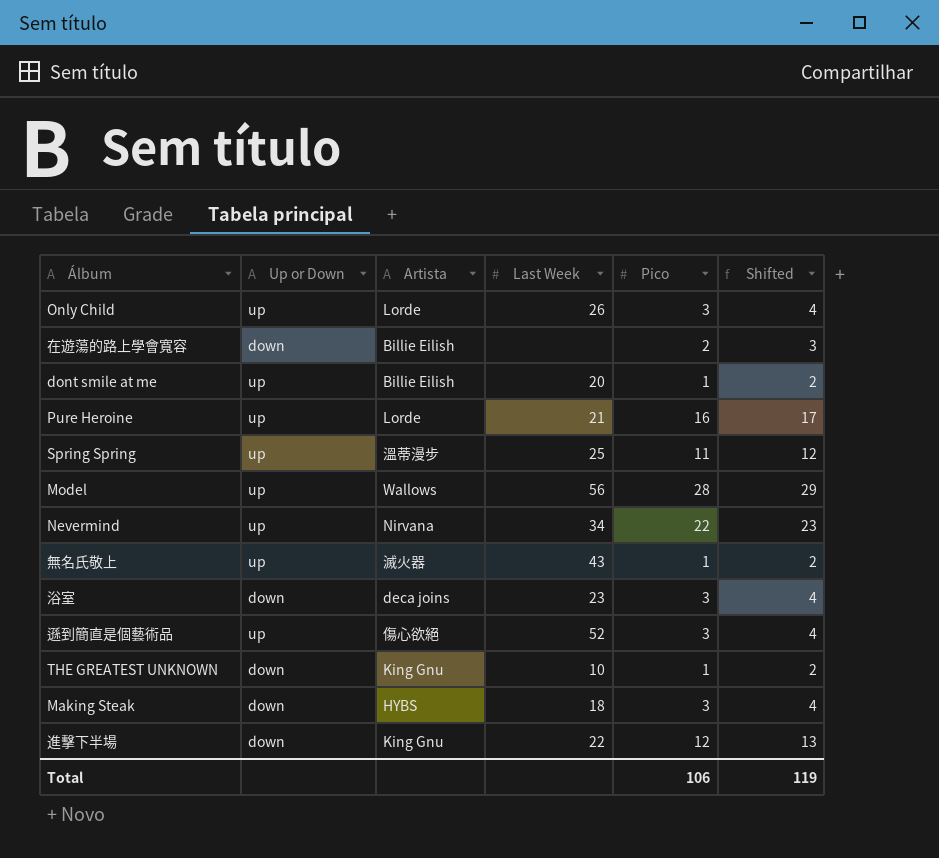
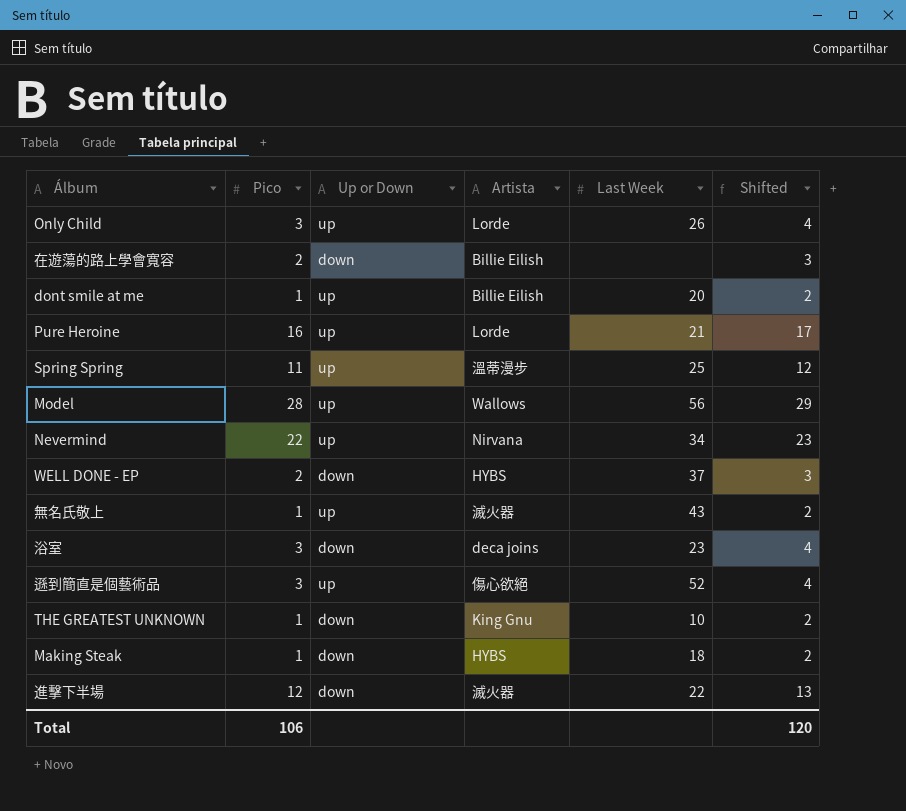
column Pico | position: 5 -> 2
row WELL DONE - EP: none -> 2 | down | HYBS | 37 | 3
Making Steak | Pico: 3 -> 1
Making Steak | Shifted: 4 -> 2
進擊下半場 | Artista: King Gnu -> 滅火器
Total | Shifted: 119 -> 120

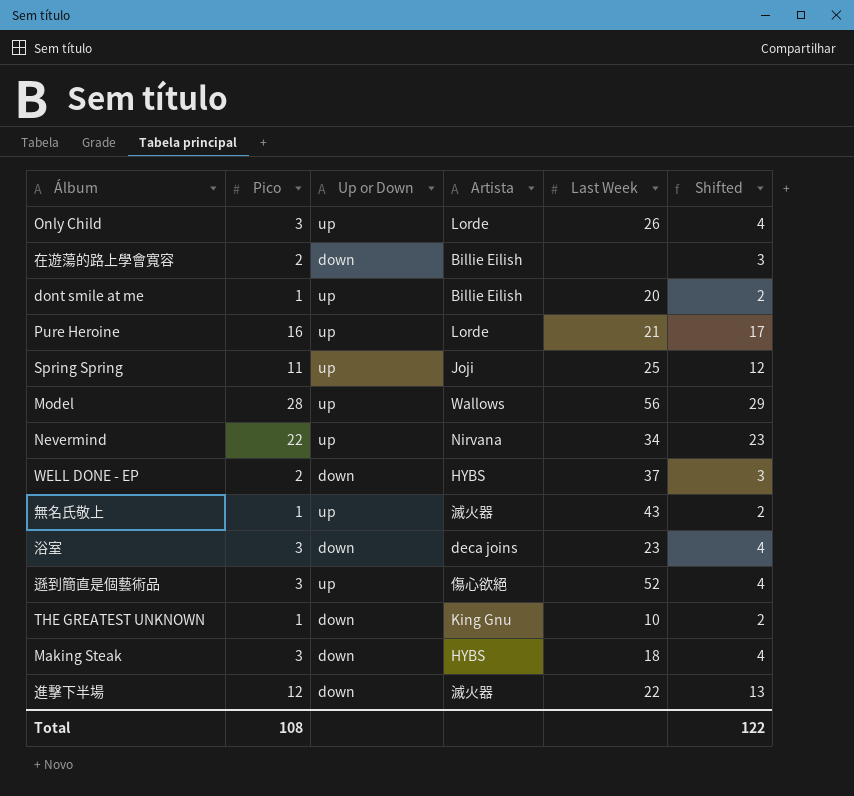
Spring Spring | Artista: 溫蒂漫步 -> Joji
Making Steak | Pico: 1 -> 3
Making Steak | Shifted: 2 -> 4
Total | Pico: 106 -> 108
Total | Shifted: 120 -> 122

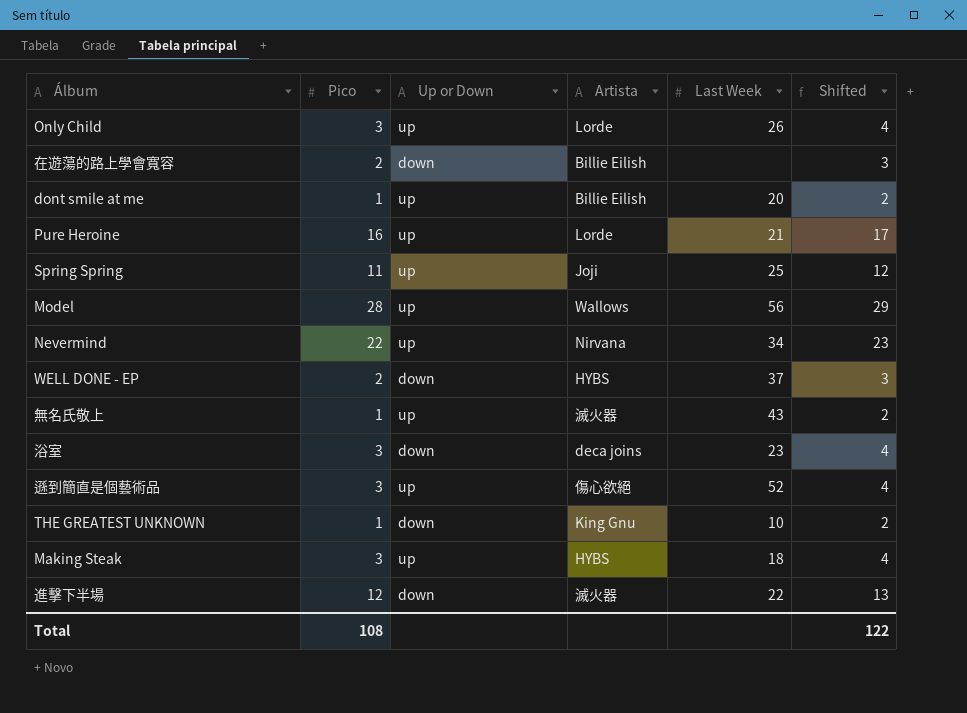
Making Steak | Up or Down: down -> up

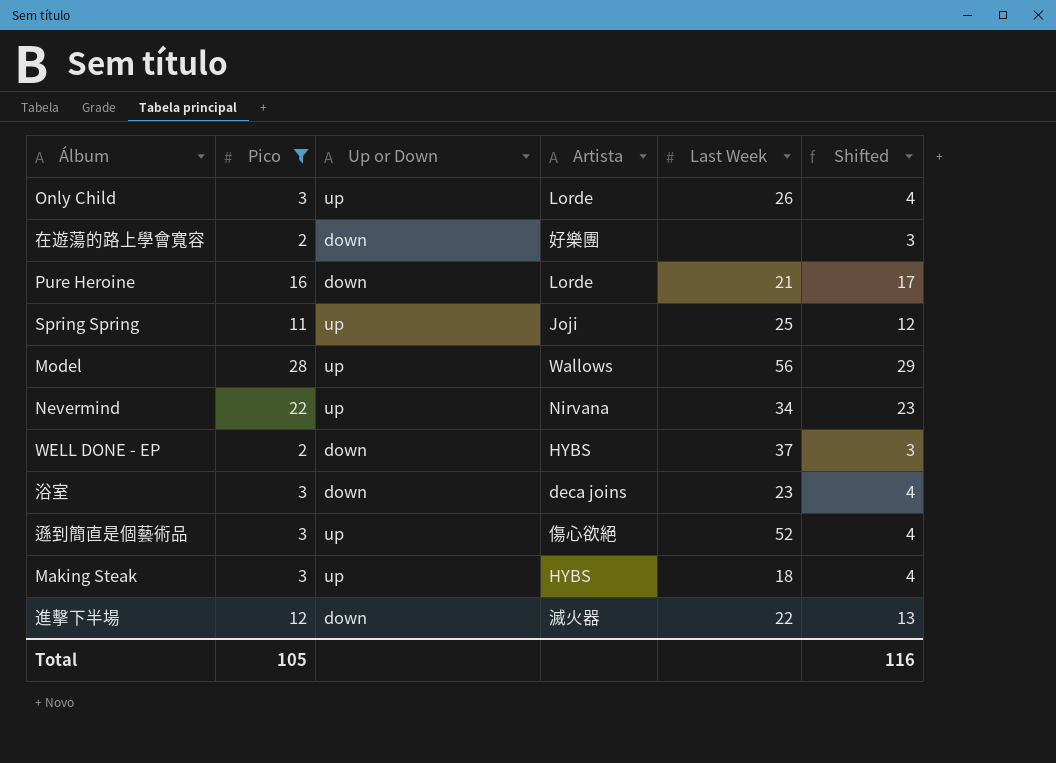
filter: none -> Pico != 1
在遊蕩的路上學會寬容 | Artista: Billie Eilish -> 好樂團
Pure Heroine | Up or Down: up -> down
Total | Pico: 108 -> 105
Total | Shifted: 122 -> 116

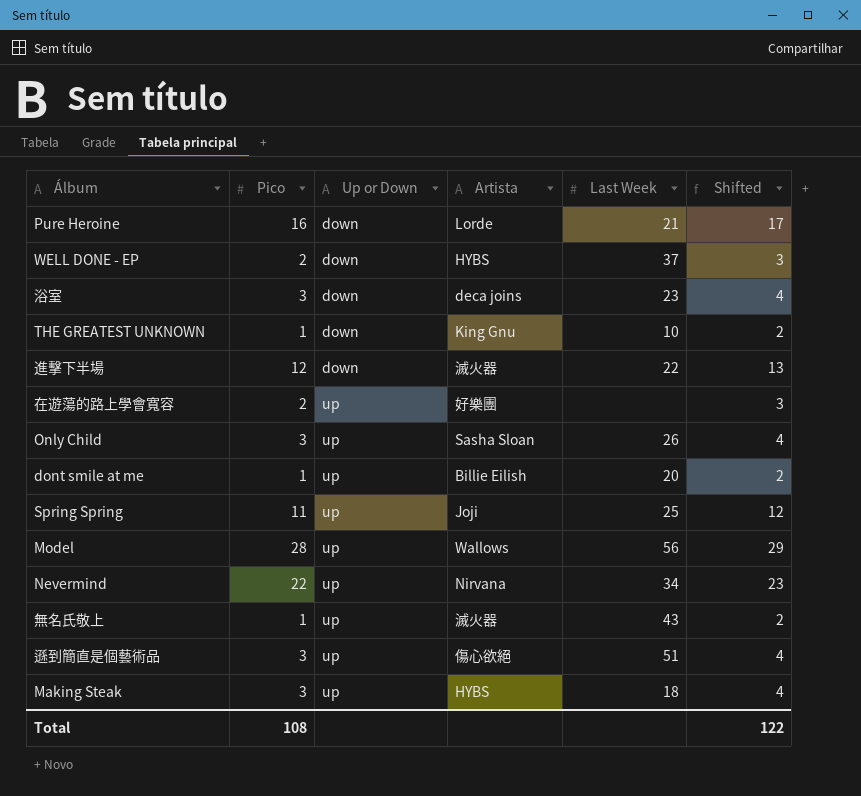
filter: Pico != 1 -> none
row order: none -> Up or Down ascending
在遊蕩的路上學會寬容 | Up or Down: down -> up
Only Child | Artista: Lorde -> Sasha Sloan
遜到簡直是個藝術品 | Last Week: 52 -> 51
Total | Pico: 105 -> 108
Total | Shifted: 116 -> 122

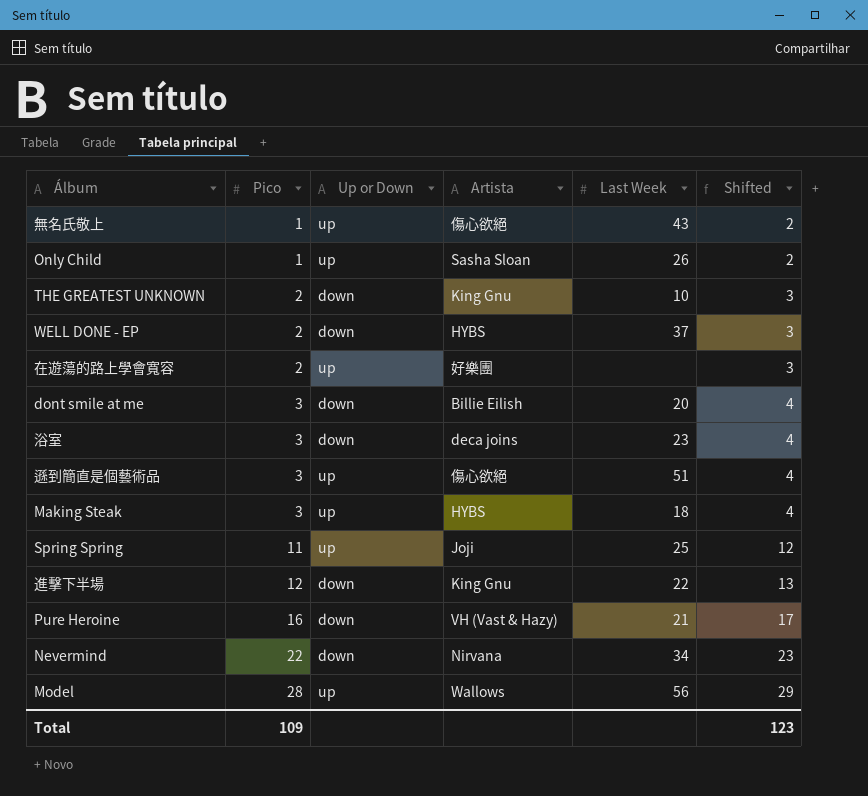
row order: Up or Down ascending -> Pico ascending
無名氏敬上 | Artista: 滅火器 -> 傷心欲絕
Only Child | Pico: 3 -> 1
Only Child | Shifted: 4 -> 2
THE GREATEST UNKNOWN | Pico: 1 -> 2
THE GREATEST UNKNOWN | Shifted: 2 -> 3
dont smile at me | Pico: 1 -> 3
dont smile at me | Up or Down: up -> down
dont smile at me | Shifted: 2 -> 4
進擊下半場 | Artista: 滅火器 -> King Gnu
Pure Heroine | Artista: Lorde -> VH (Vast & Hazy)
Nevermind | Up or Down: up -> down
Total | Pico: 108 -> 109
Total | Shifted: 122 -> 123

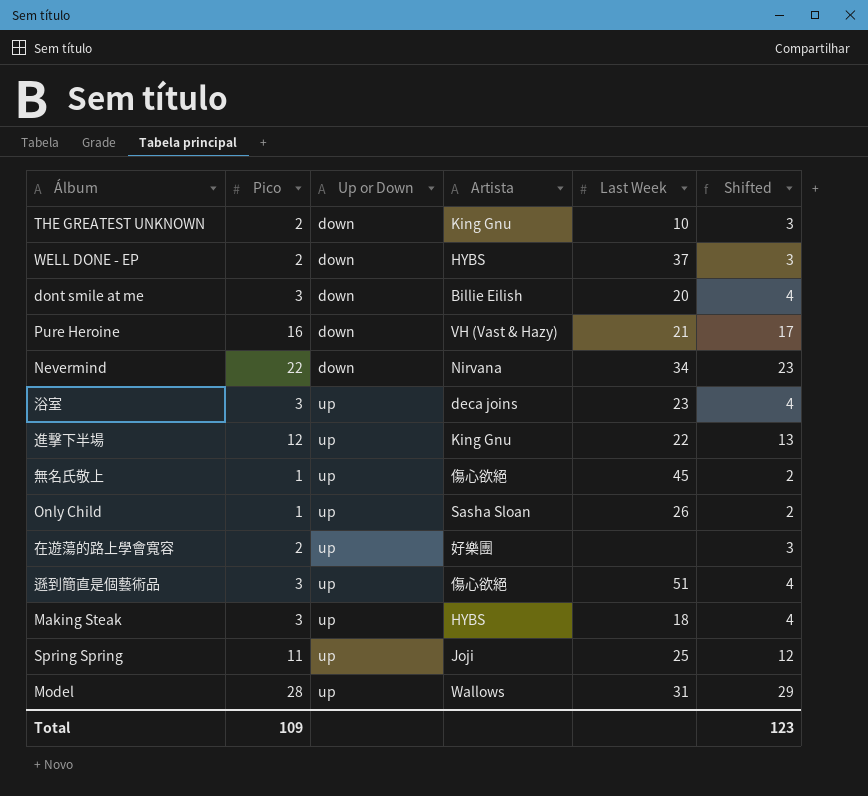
row order: Pico ascending -> Up or Down ascending
浴室 | Up or Down: down -> up
進擊下半場 | Up or Down: down -> up
無名氏敬上 | Last Week: 43 -> 45
Model | Last Week: 56 -> 31

